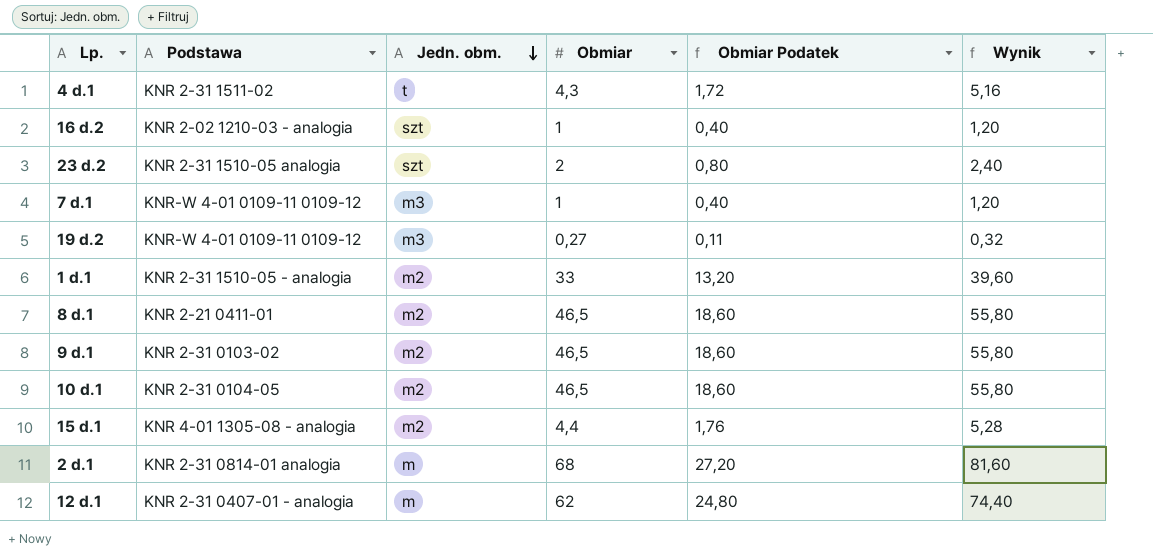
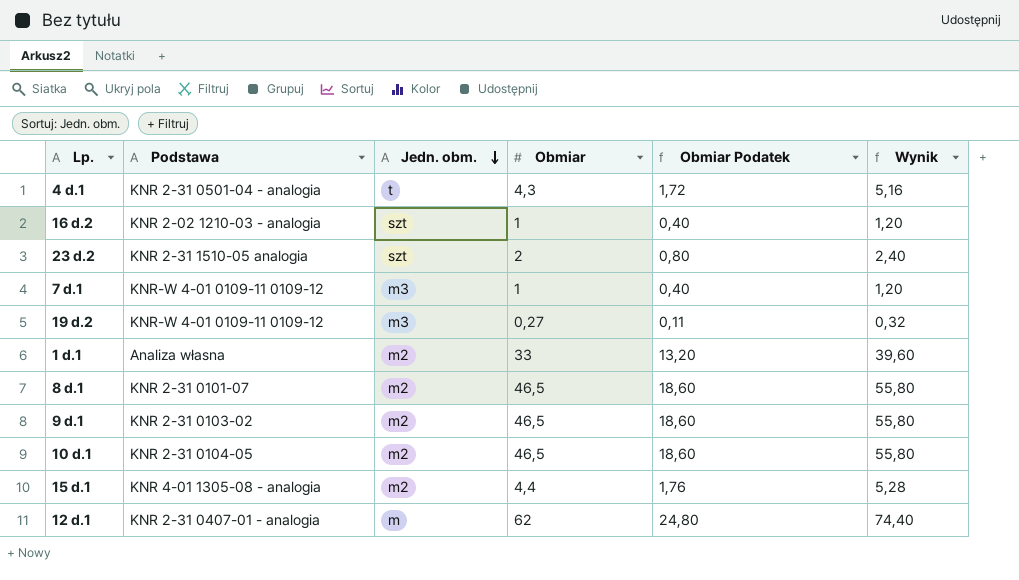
row 2 d.1: KNR 2-31 0814-01 analogia | m | 68 | 27,20 | 81,60 -> none
4 d.1 | Podstawa: KNR 2-31 1511-02 -> KNR 2-31 0501-04 - analogia
1 d.1 | Podstawa: KNR 2-31 1510-05 - analogia -> Analiza własna
8 d.1 | Podstawa: KNR 2-21 0411-01 -> KNR 2-31 0101-07

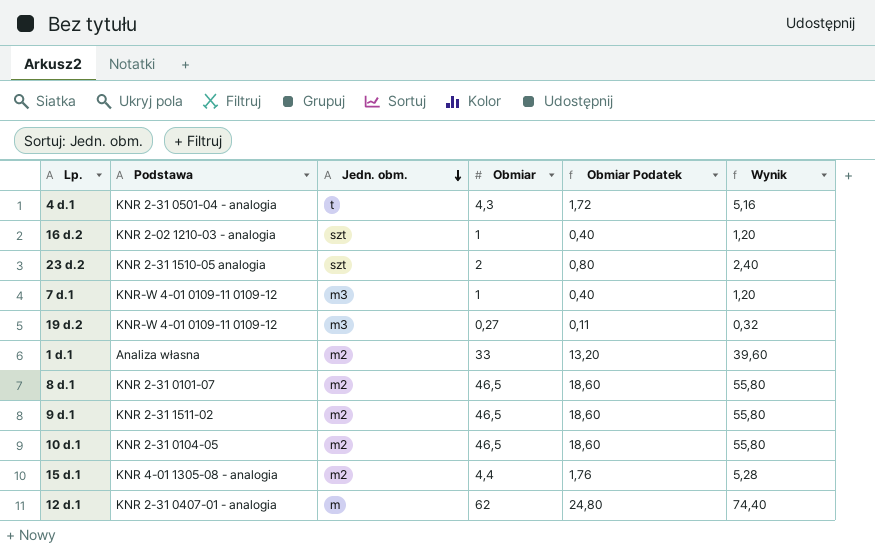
9 d.1 | Podstawa: KNR 2-31 0103-02 -> KNR 2-31 1511-02

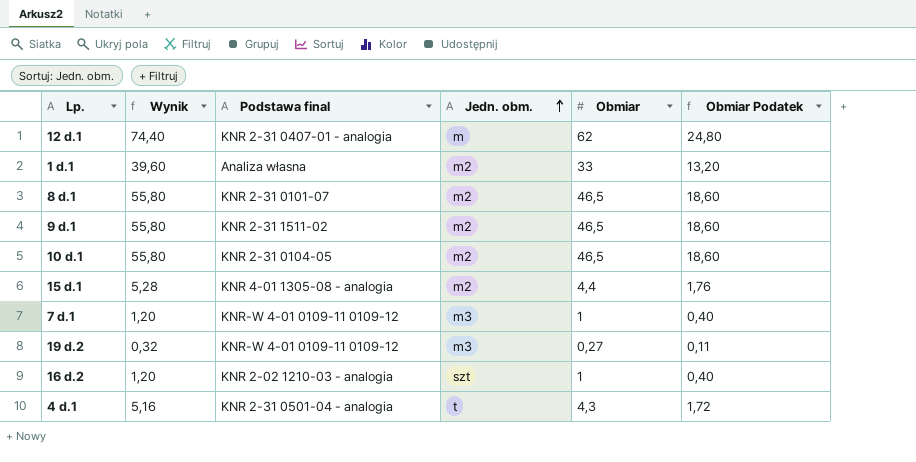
row order: Jedn. obm. descending -> Jedn. obm. ascending
column Wynik | position: 6 -> 2
column name: Podstawa -> Podstawa final
row 23 d.2: KNR 2-31 1510-05 analogia | szt | 2 | 0,80 | 2,40 -> none

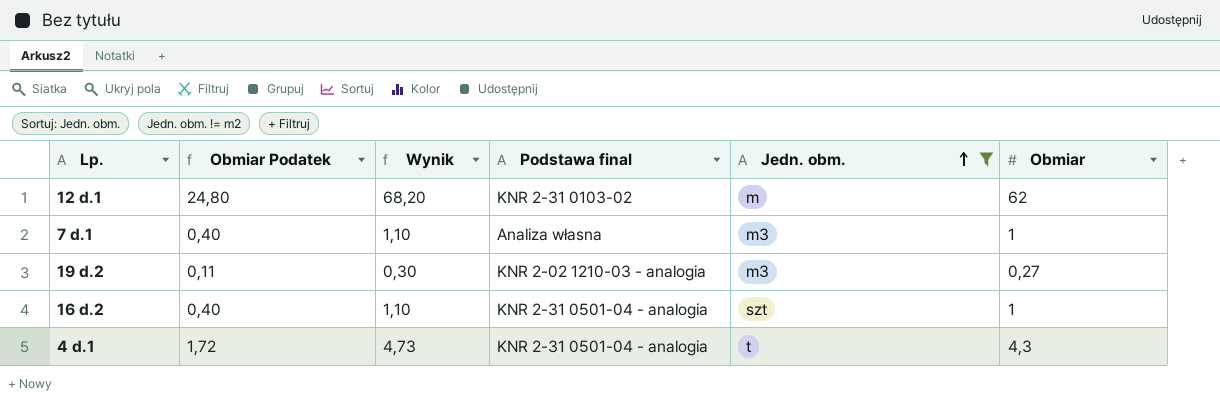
filter: none -> Jedn. obm. != m2
column Obmiar Podatek | position: 6 -> 2
column Wynik | formula: [Obmiar] * 1,2 -> [Obmiar] * 1,1
12 d.1 | Podstawa final: KNR 2-31 0407-01 - analogia -> KNR 2-31 0103-02
7 d.1 | Podstawa final: KNR-W 4-01 0109-11 0109-12 -> Analiza własna
19 d.2 | Podstawa final: KNR-W 4-01 0109-11 0109-12 -> KNR 2-02 1210-03 - analogia
16 d.2 | Podstawa final: KNR 2-02 1210-03 - analogia -> KNR 2-31 0501-04 - analogia

